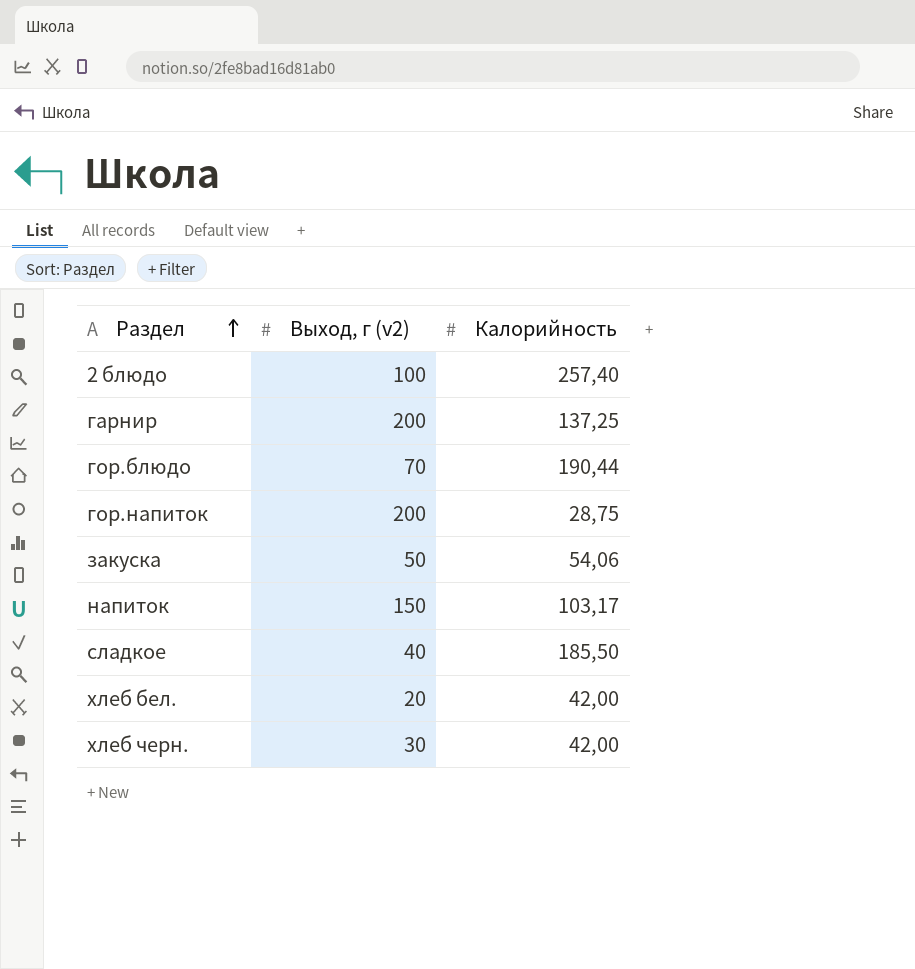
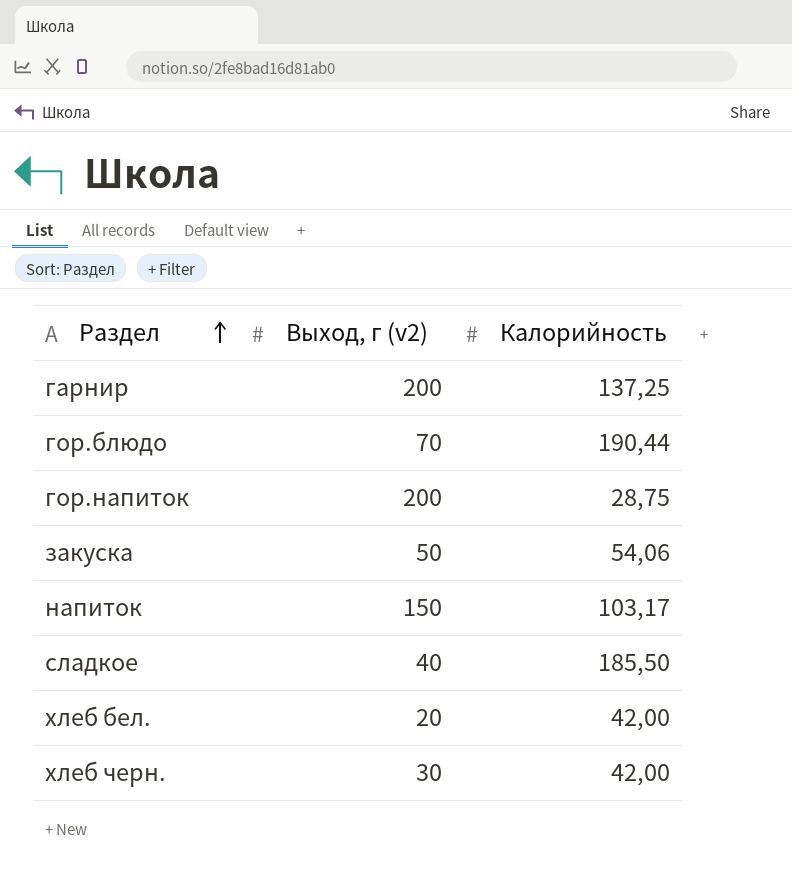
row 2 блюдо: 100 | 257,40 -> none

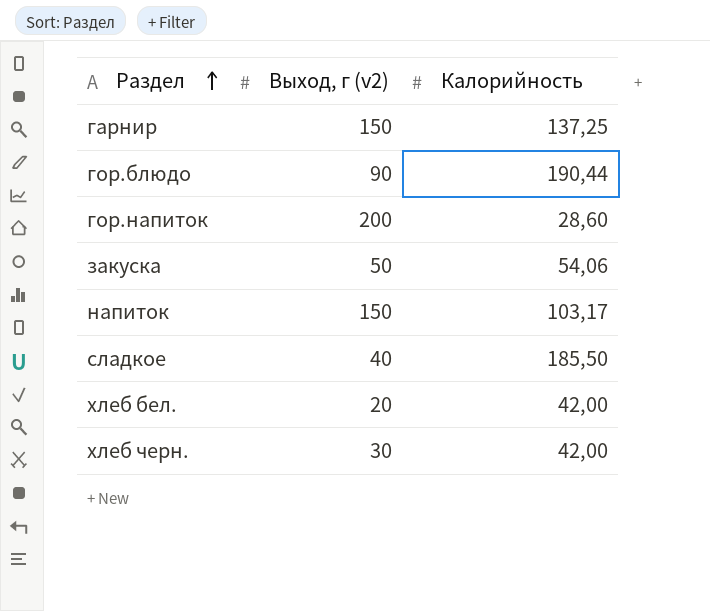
гарнир | Выход, г (v2): 200 -> 150
гор.блюдо | Выход, г (v2): 70 -> 90
гор.напиток | Калорийность: 28,75 -> 28,60

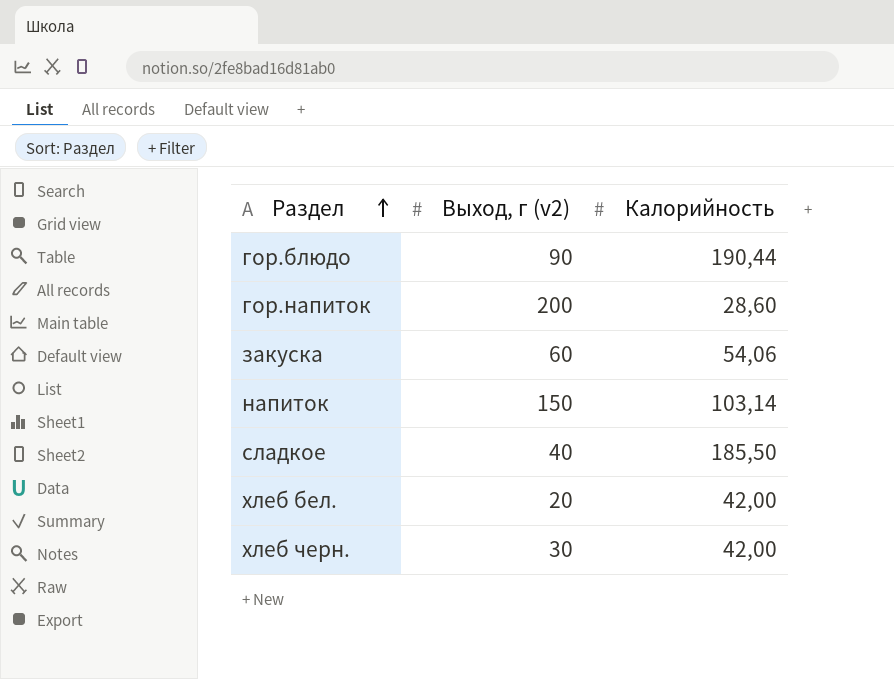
row гарнир: 150 | 137,25 -> none
закуска | Выход, г (v2): 50 -> 60
напиток | Калорийность: 103,17 -> 103,14

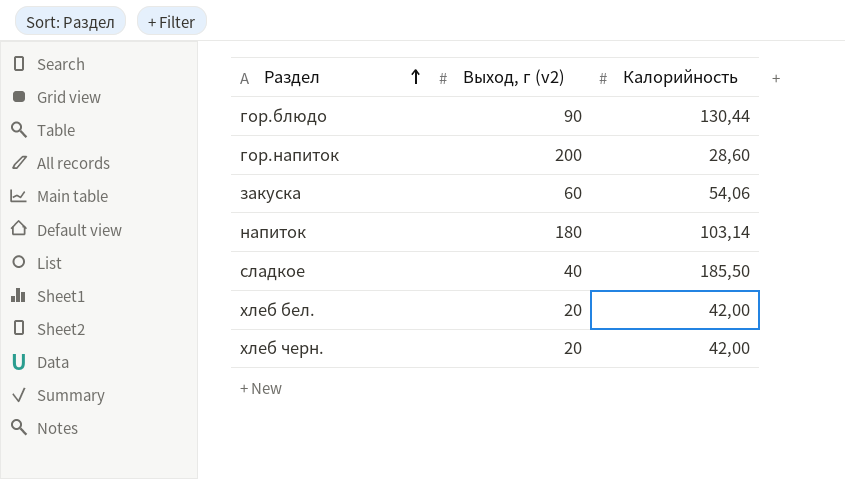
гор.блюдо | Калорийность: 190,44 -> 130,44
напиток | Выход, г (v2): 150 -> 180
хлеб черн. | Выход, г (v2): 30 -> 20

